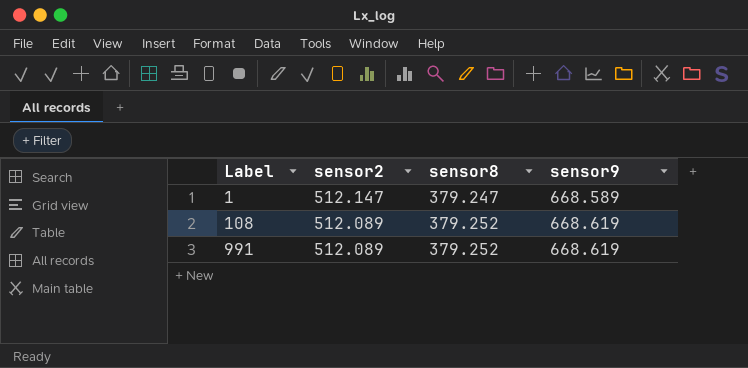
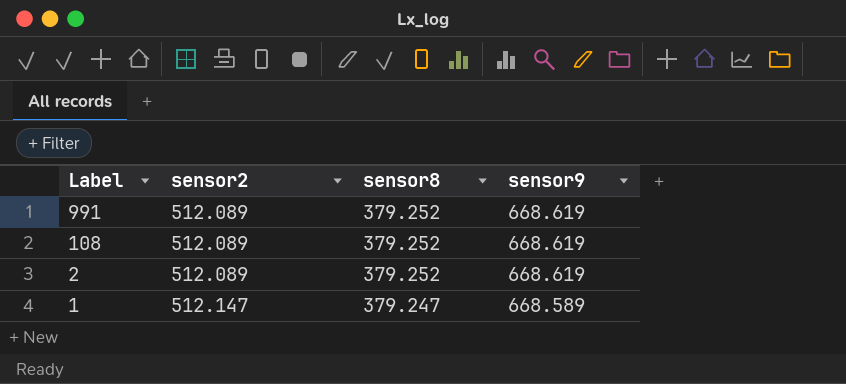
row order: Label ascending -> Label descending
row 2: none -> 512.089 | 379.252 | 668.619

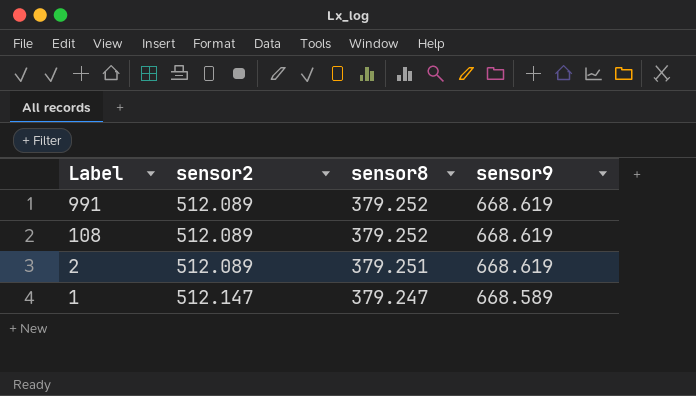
2 | sensor8: 379.252 -> 379.251

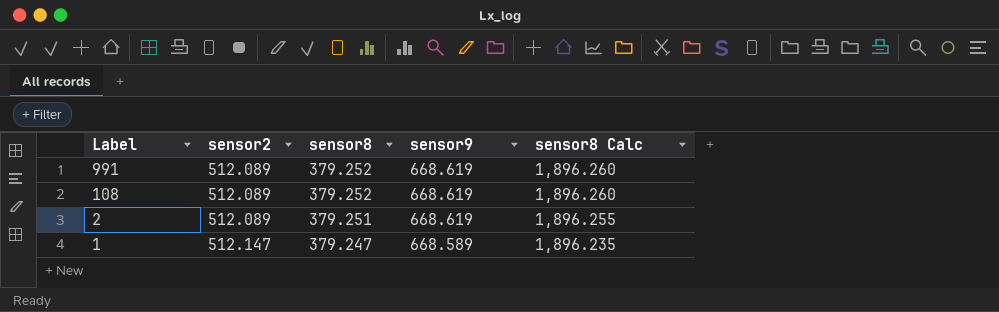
column sensor8 Calc | formula: none -> [sensor8] * 5

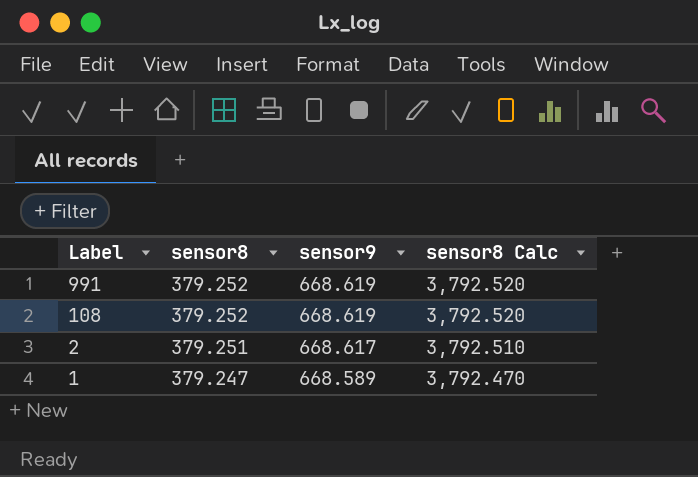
column sensor2 | position: 2 -> none
column sensor8 Calc | formula: [sensor8] * 5 -> [sensor8] * 10
2 | sensor9: 668.619 -> 668.617

